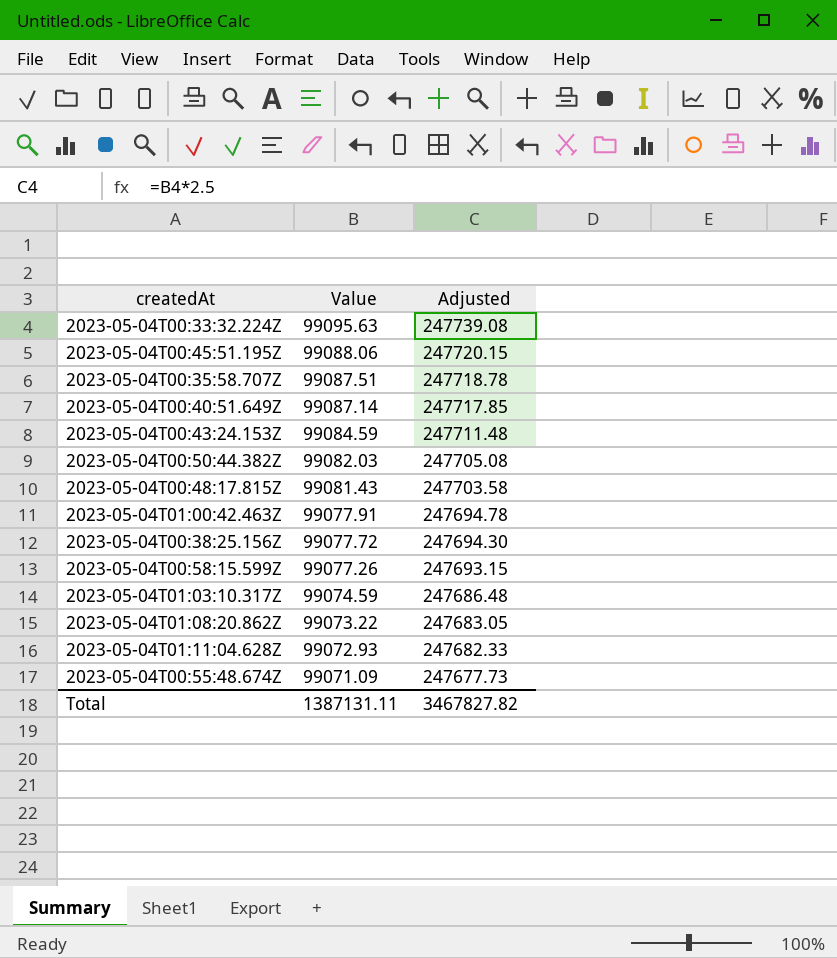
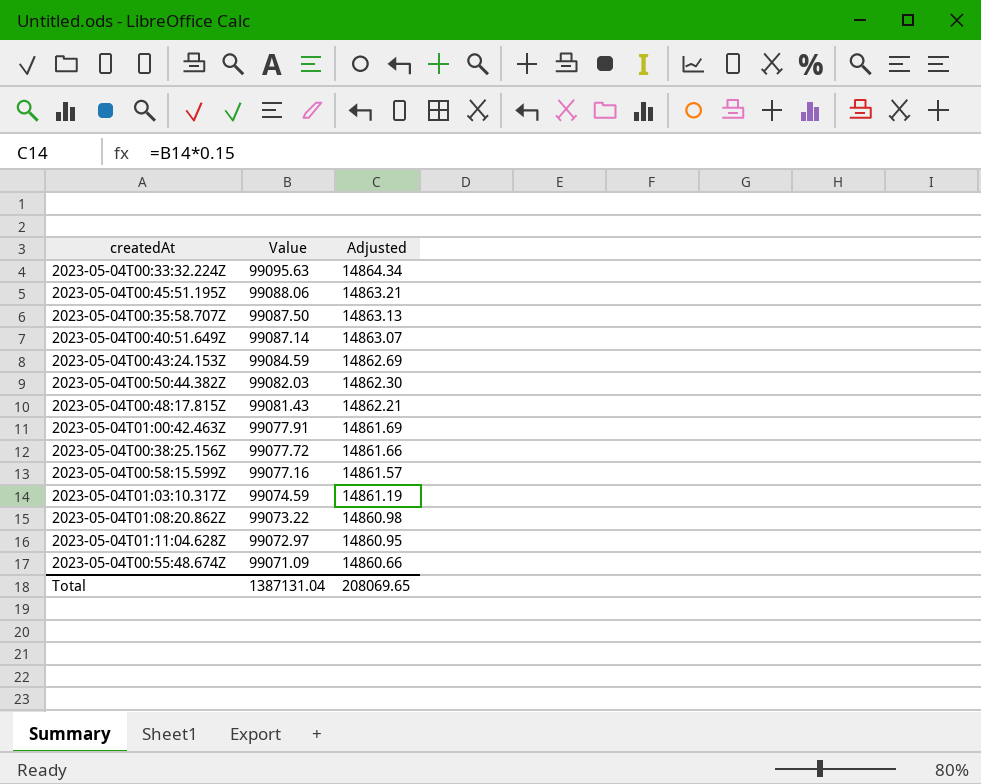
column Adjusted | formula: [Value] * 2.5 -> [Value] * 0.15
2023-05-04T00:35:58.707Z | Value: 99087.51 -> 99087.50
2023-05-04T00:58:15.599Z | Value: 99077.26 -> 99077.16
2023-05-04T01:11:04.628Z | Value: 99072.93 -> 99072.97
Total | Value: 1387131.11 -> 1387131.04
Total | Adjusted: 3467827.82 -> 208069.65

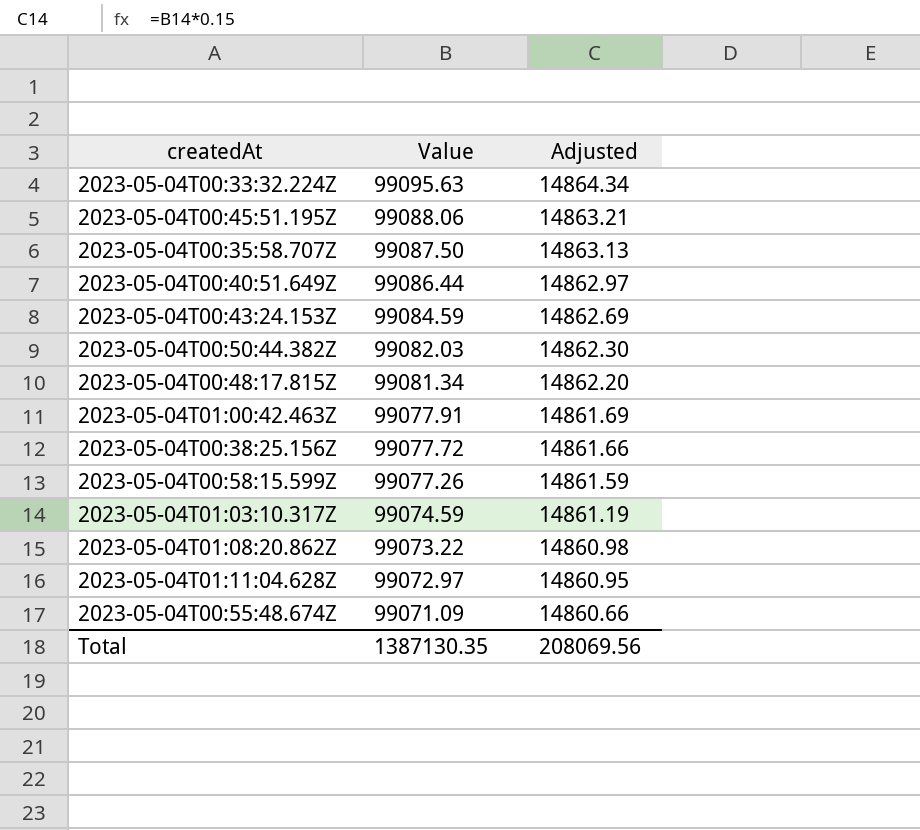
2023-05-04T00:40:51.649Z | Value: 99087.14 -> 99086.44
2023-05-04T00:40:51.649Z | Adjusted: 14863.07 -> 14862.97
2023-05-04T00:48:17.815Z | Value: 99081.43 -> 99081.34
2023-05-04T00:48:17.815Z | Adjusted: 14862.21 -> 14862.20
2023-05-04T00:58:15.599Z | Value: 99077.16 -> 99077.26
2023-05-04T00:58:15.599Z | Adjusted: 14861.57 -> 14861.59
Total | Value: 1387131.04 -> 1387130.35
Total | Adjusted: 208069.65 -> 208069.56

